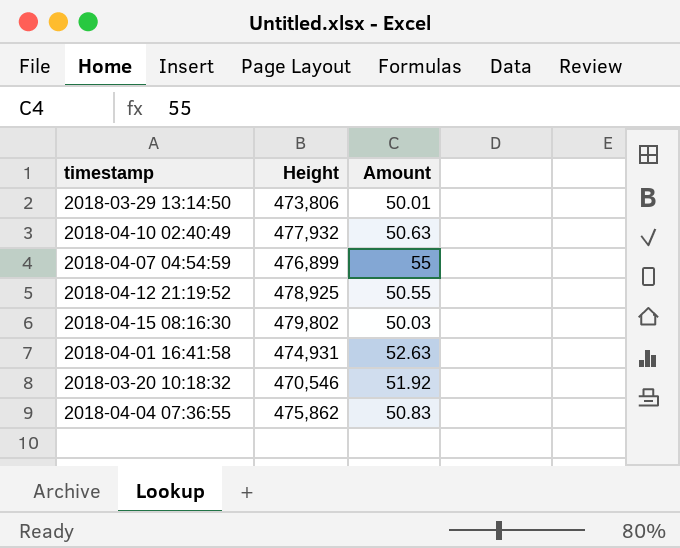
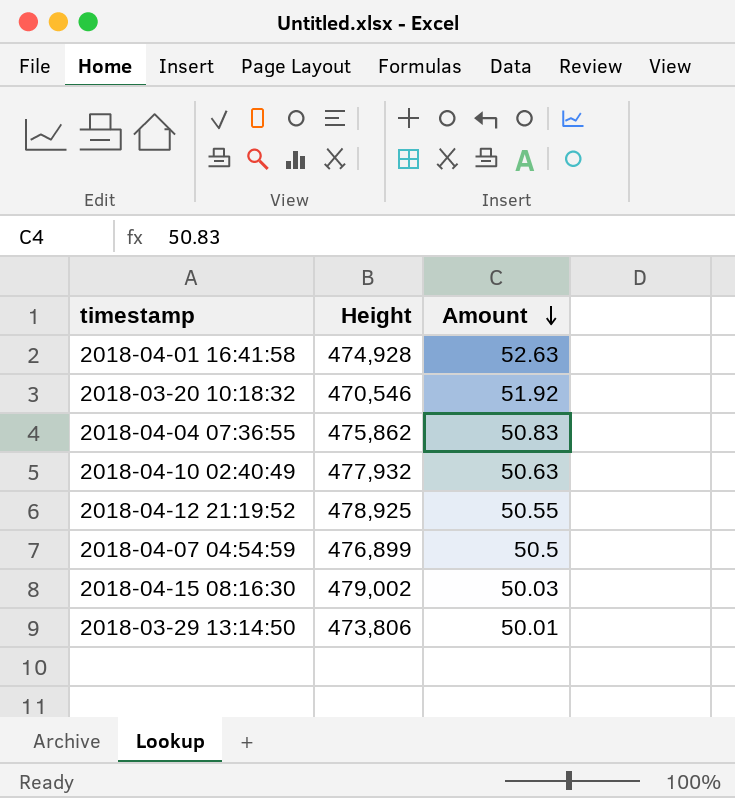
row order: none -> Amount descending
2018-04-01 16:41:58 | Height: 474,931 -> 474,928
2018-04-07 04:54:59 | Amount: 55 -> 50.5
2018-04-15 08:16:30 | Height: 479,802 -> 479,002

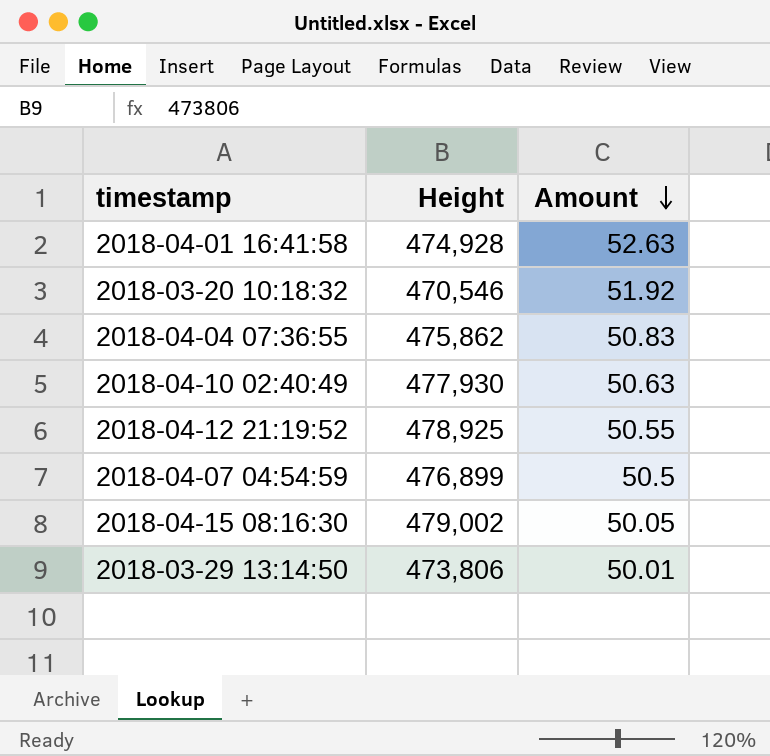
2018-04-10 02:40:49 | Height: 477,932 -> 477,930
2018-04-15 08:16:30 | Amount: 50.03 -> 50.05

